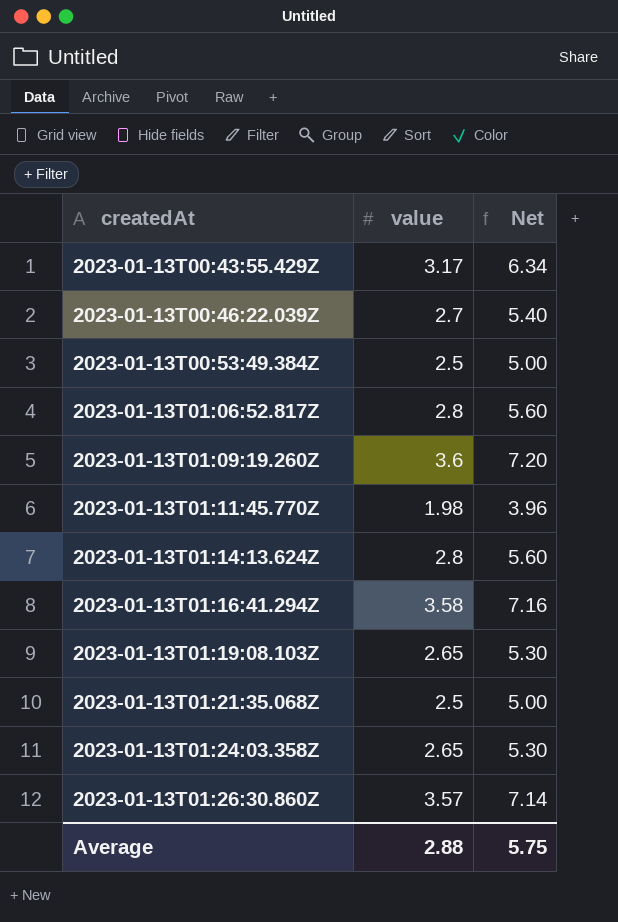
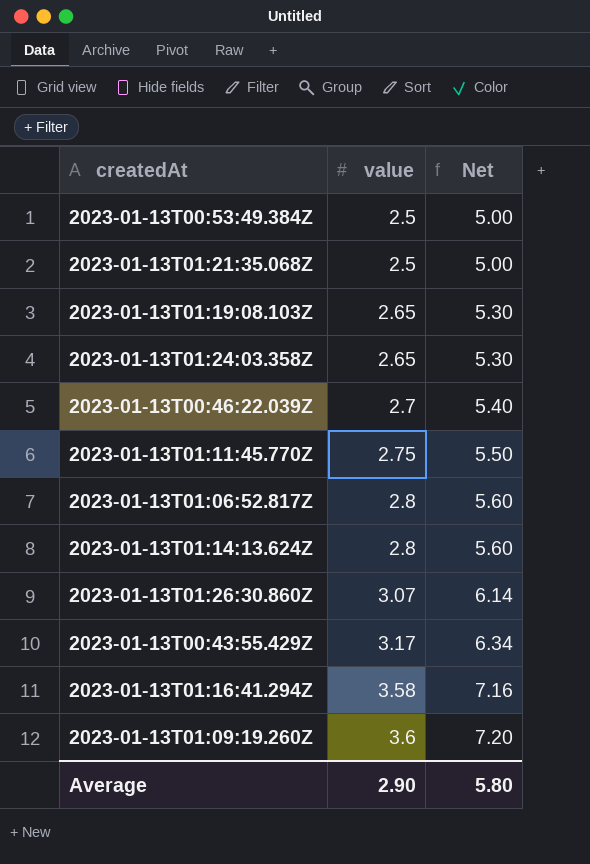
row order: createdAt ascending -> value ascending
2023-01-13T01:11:45.770Z | value: 1.98 -> 2.75
2023-01-13T01:11:45.770Z | Net: 3.96 -> 5.50
2023-01-13T01:26:30.860Z | value: 3.57 -> 3.07
2023-01-13T01:26:30.860Z | Net: 7.14 -> 6.14
Average | value: 2.88 -> 2.90
Average | Net: 5.75 -> 5.80

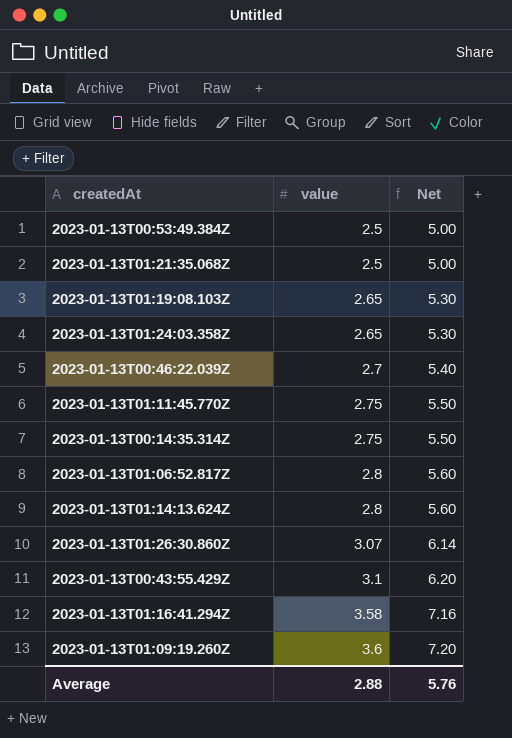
row 2023-01-13T00:14:35.314Z: none -> 2.75 | 5.50
2023-01-13T00:43:55.429Z | value: 3.17 -> 3.1
2023-01-13T00:43:55.429Z | Net: 6.34 -> 6.20
Average | value: 2.90 -> 2.88
Average | Net: 5.80 -> 5.76

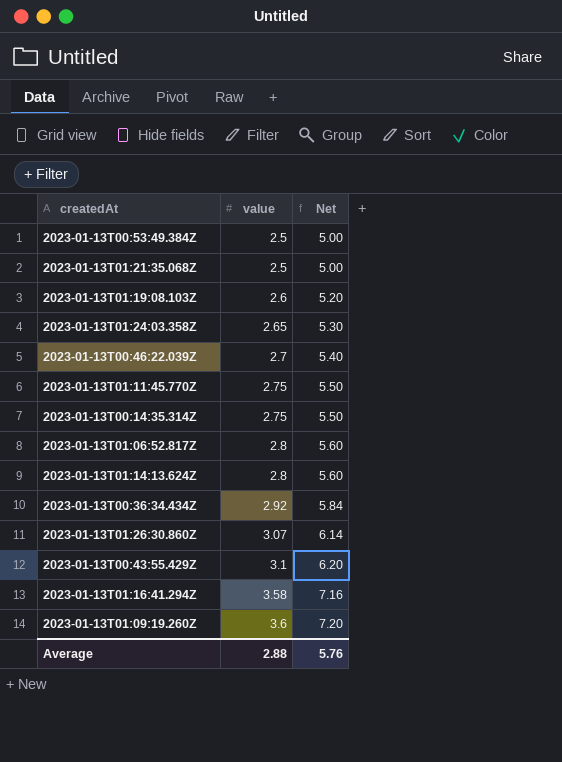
2023-01-13T01:19:08.103Z | value: 2.65 -> 2.6
2023-01-13T01:19:08.103Z | Net: 5.30 -> 5.20
row 2023-01-13T00:36:34.434Z: none -> 2.92 | 5.84

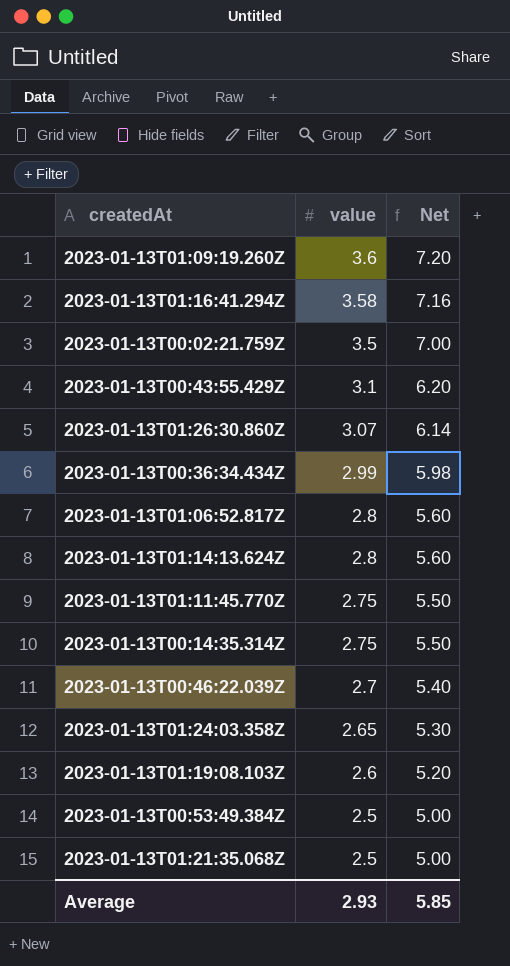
row order: value ascending -> value descending
row 2023-01-13T00:02:21.759Z: none -> 3.5 | 7.00
2023-01-13T00:36:34.434Z | value: 2.92 -> 2.99
2023-01-13T00:36:34.434Z | Net: 5.84 -> 5.98
Average | value: 2.88 -> 2.93
Average | Net: 5.76 -> 5.85

